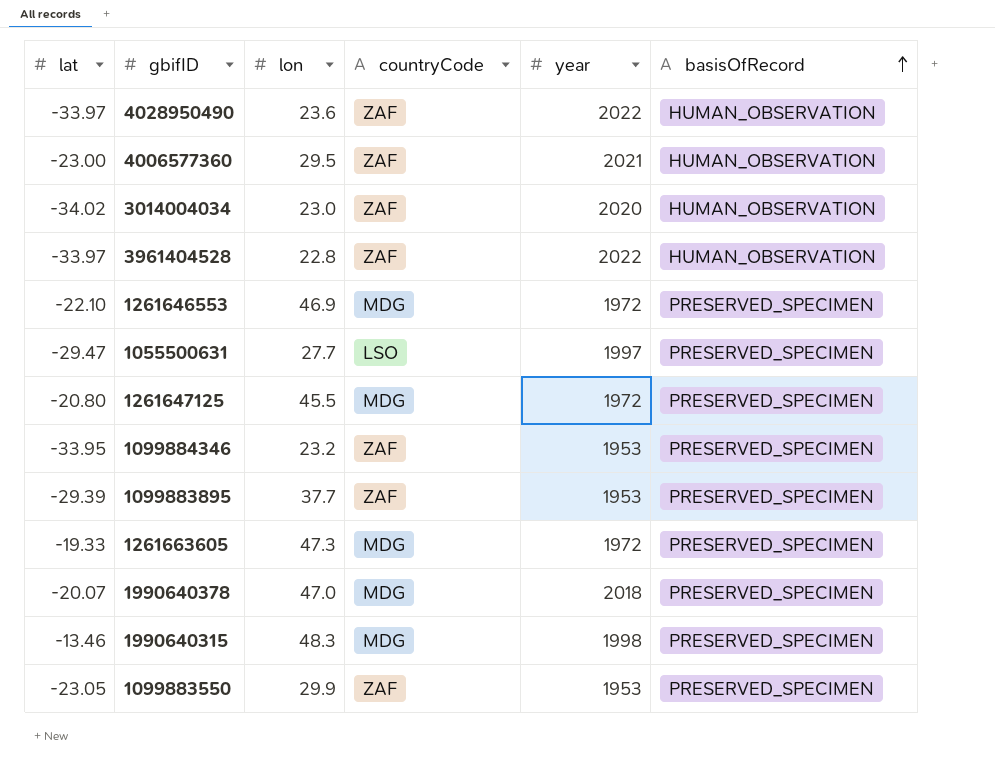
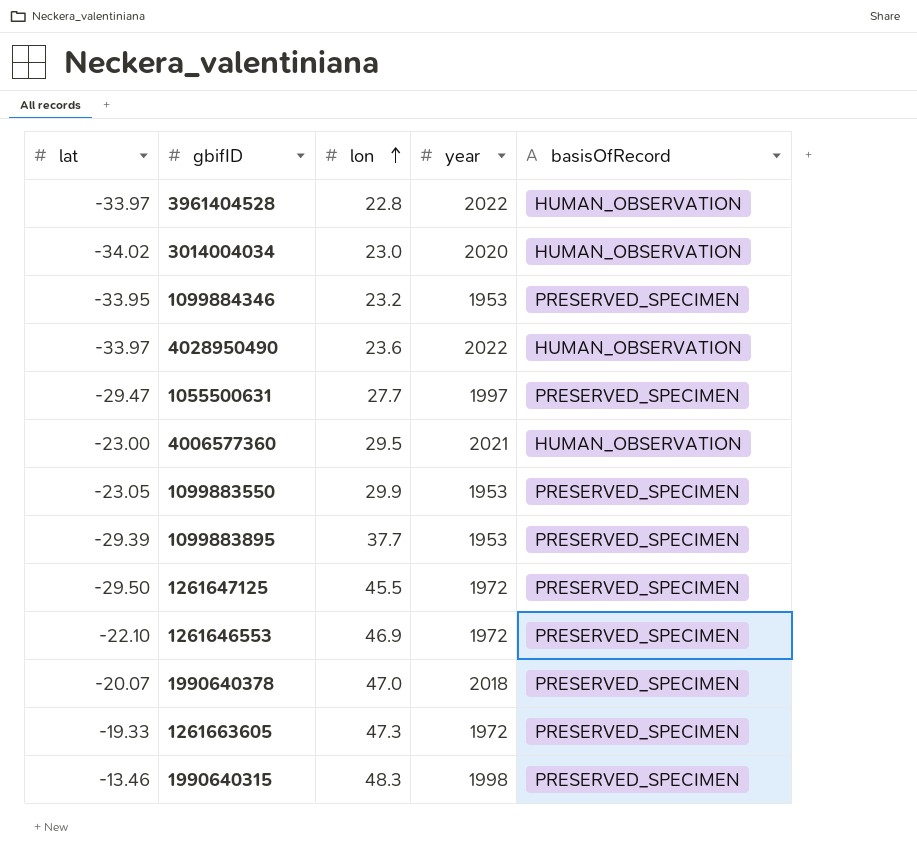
row order: basisOfRecord ascending -> lon ascending
column countryCode | position: 4 -> none
1261647125 | lat: -20.80 -> -29.50

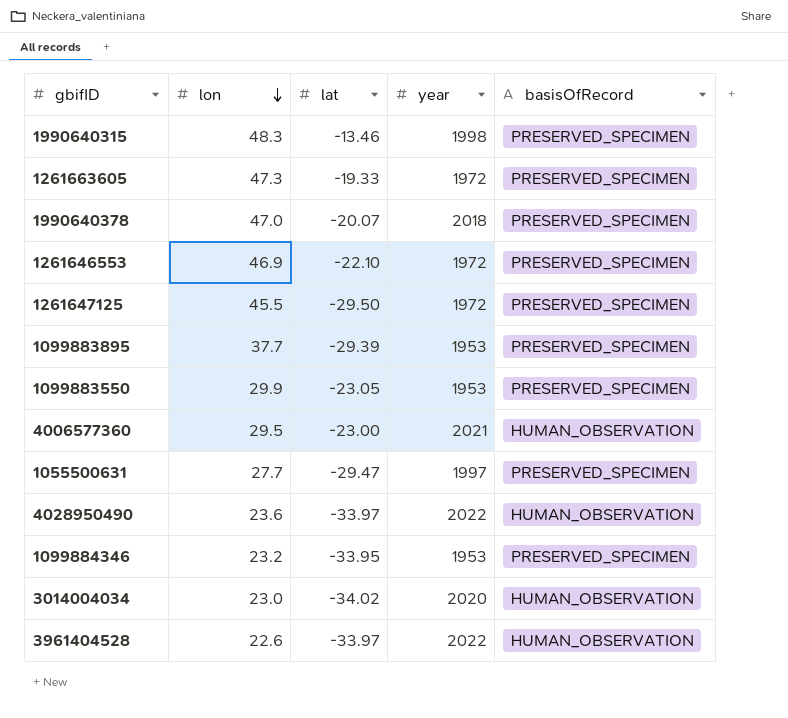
row order: lon ascending -> lon descending
column lat | position: 1 -> 3
3961404528 | lon: 22.8 -> 22.6

